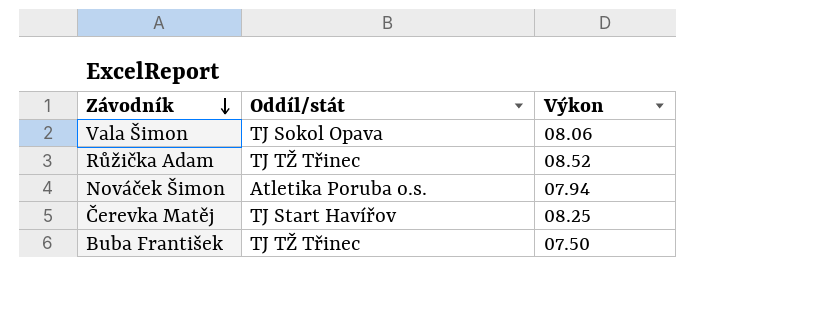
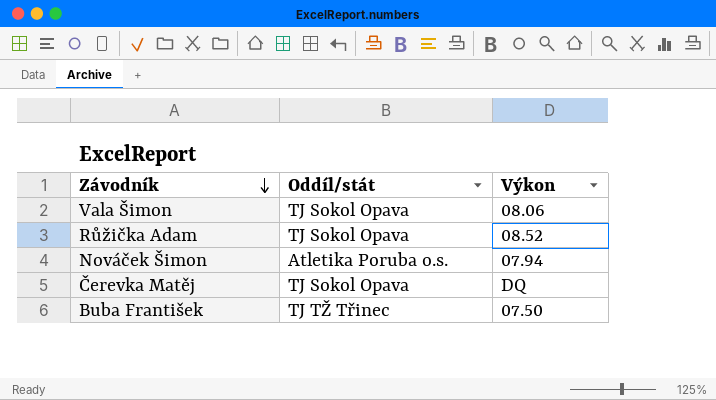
Růžička Adam | Oddíl/stát: TJ TŽ Třinec -> TJ Sokol Opava
Čerevka Matěj | Oddíl/stát: TJ Start Havířov -> TJ Sokol Opava
Čerevka Matěj | Výkon: 08.25 -> DQ

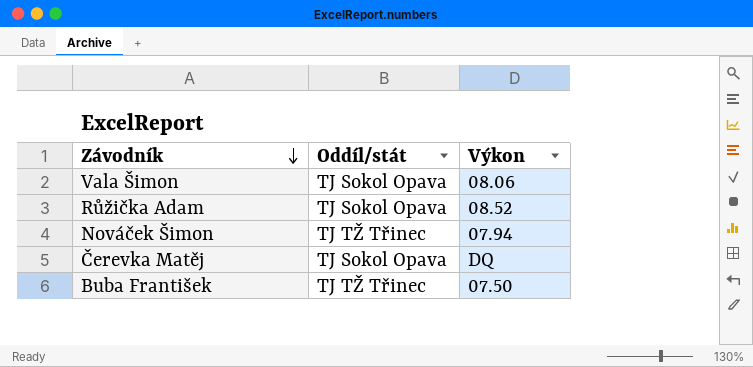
Nováček Šimon | Oddíl/stát: Atletika Poruba o.s. -> TJ TŽ Třinec

